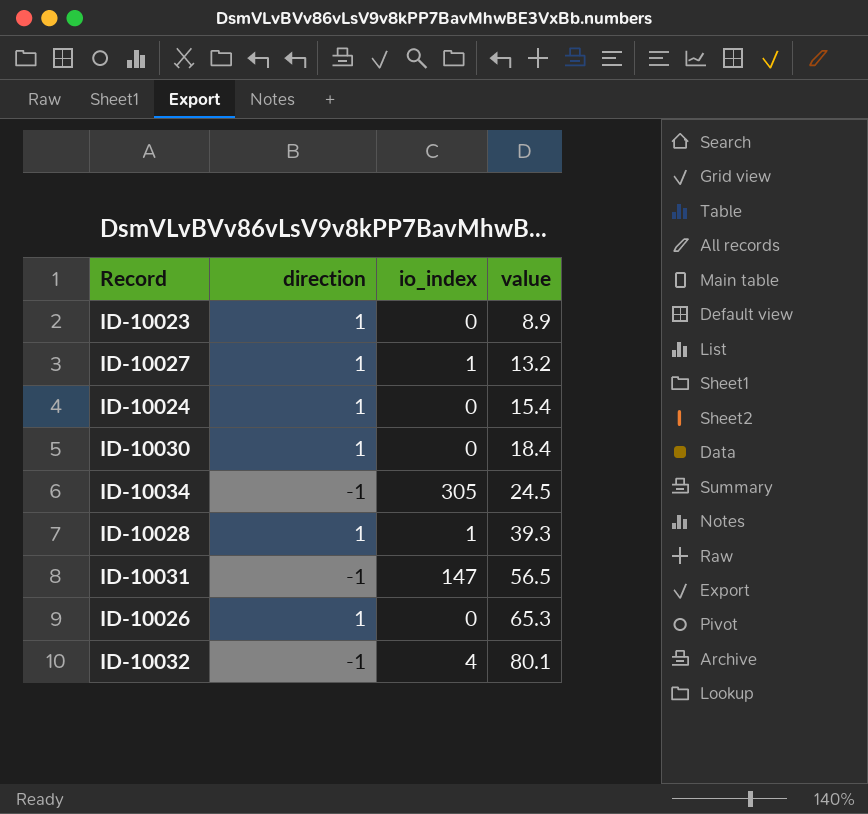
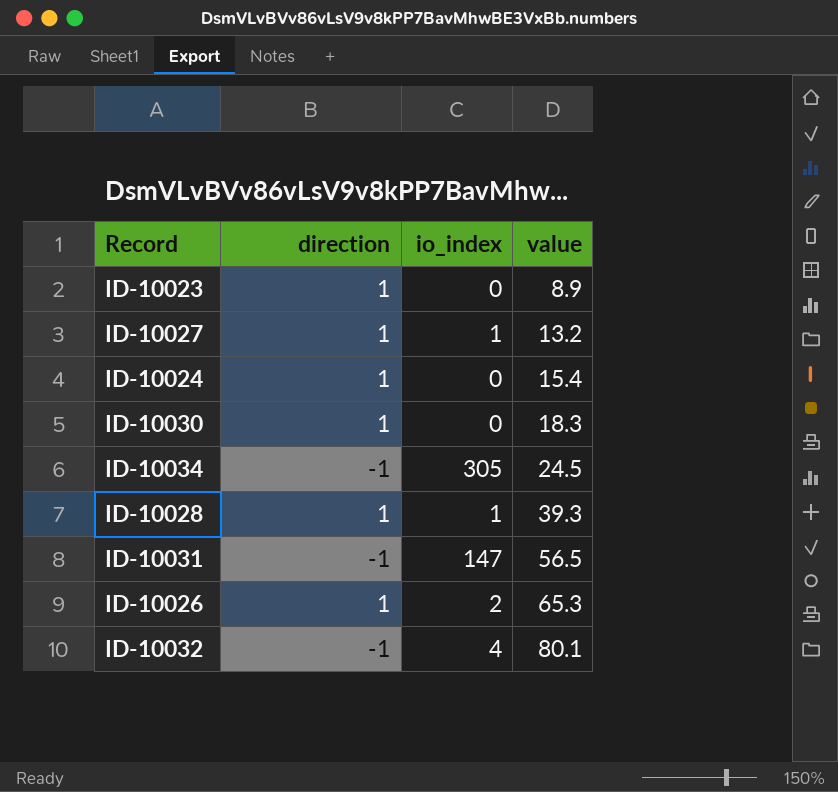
ID-10030 | value: 18.4 -> 18.3
ID-10026 | io_index: 0 -> 2

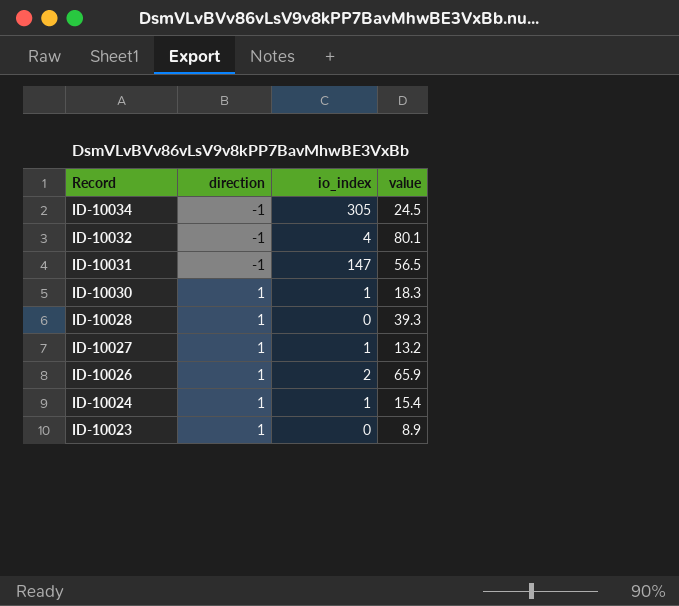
row order: value ascending -> Record descending
ID-10030 | io_index: 0 -> 1
ID-10028 | io_index: 1 -> 0
ID-10026 | value: 65.3 -> 65.9
ID-10024 | io_index: 0 -> 1

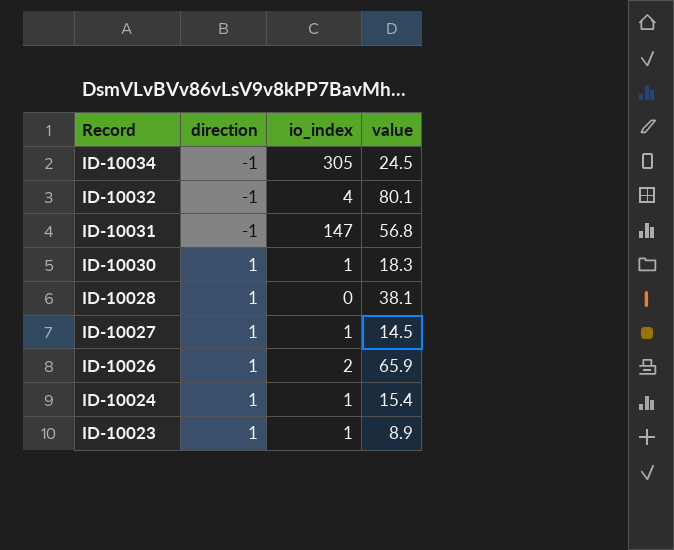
ID-10031 | value: 56.5 -> 56.8
ID-10028 | value: 39.3 -> 38.1
ID-10027 | value: 13.2 -> 14.5
ID-10023 | io_index: 0 -> 1

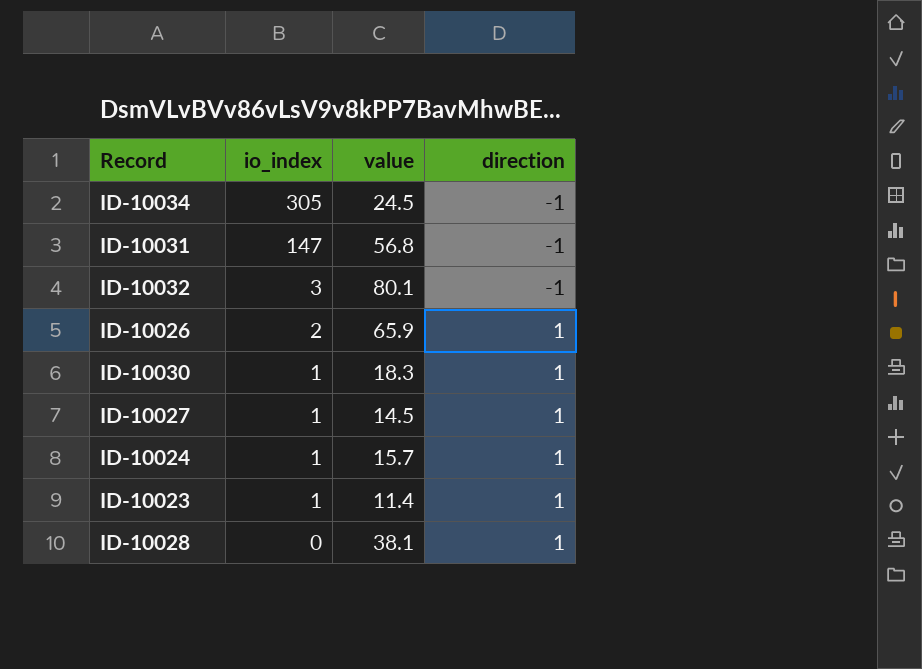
row order: Record descending -> io_index descending
column direction | position: 2 -> 4
ID-10032 | io_index: 4 -> 3
ID-10024 | value: 15.4 -> 15.7
ID-10023 | value: 8.9 -> 11.4

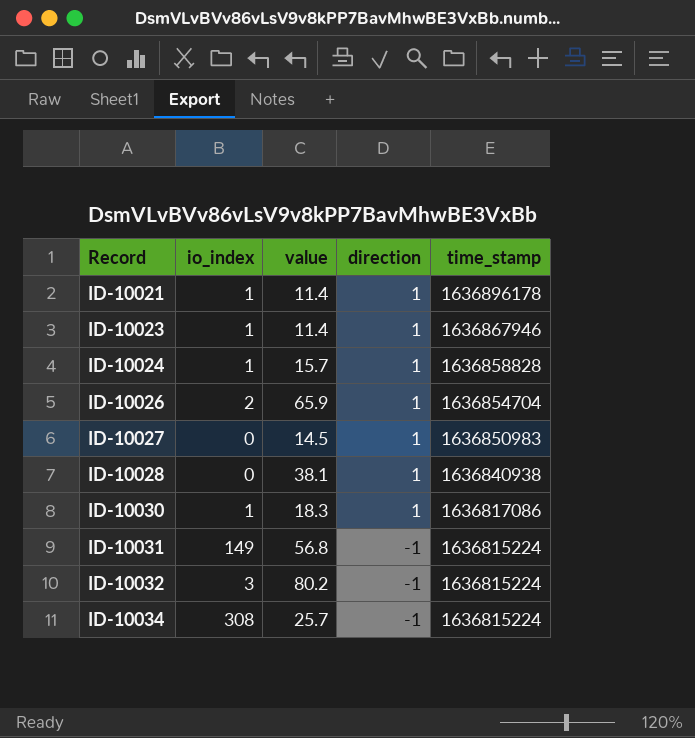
row order: io_index descending -> Record ascending
column time_stamp | position: none -> 5
row ID-10021: none -> 1 | 11.4 | 1 | 1636896178
ID-10027 | io_index: 1 -> 0
ID-10031 | io_index: 147 -> 149
ID-10032 | value: 80.1 -> 80.2
ID-10034 | io_index: 305 -> 308
ID-10034 | value: 24.5 -> 25.7

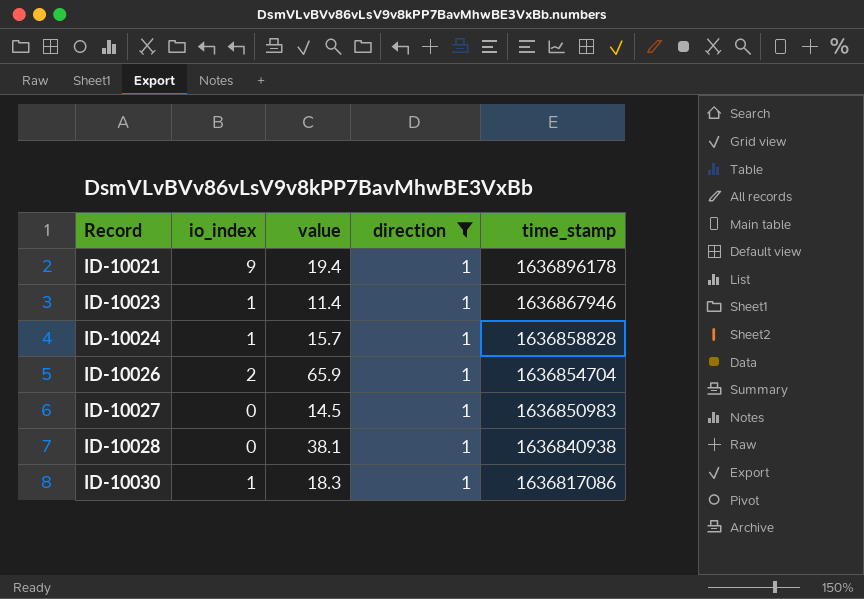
filter: none -> direction = 1
ID-10021 | io_index: 1 -> 9
ID-10021 | value: 11.4 -> 19.4

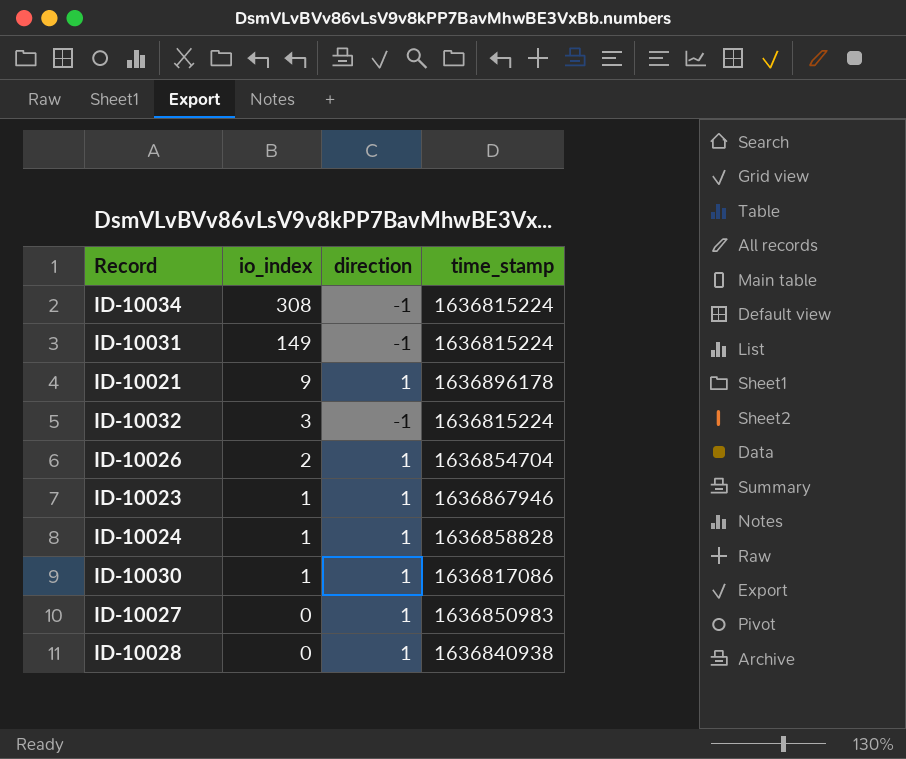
filter: direction = 1 -> none
row order: Record ascending -> io_index descending
column value | position: 3 -> none

